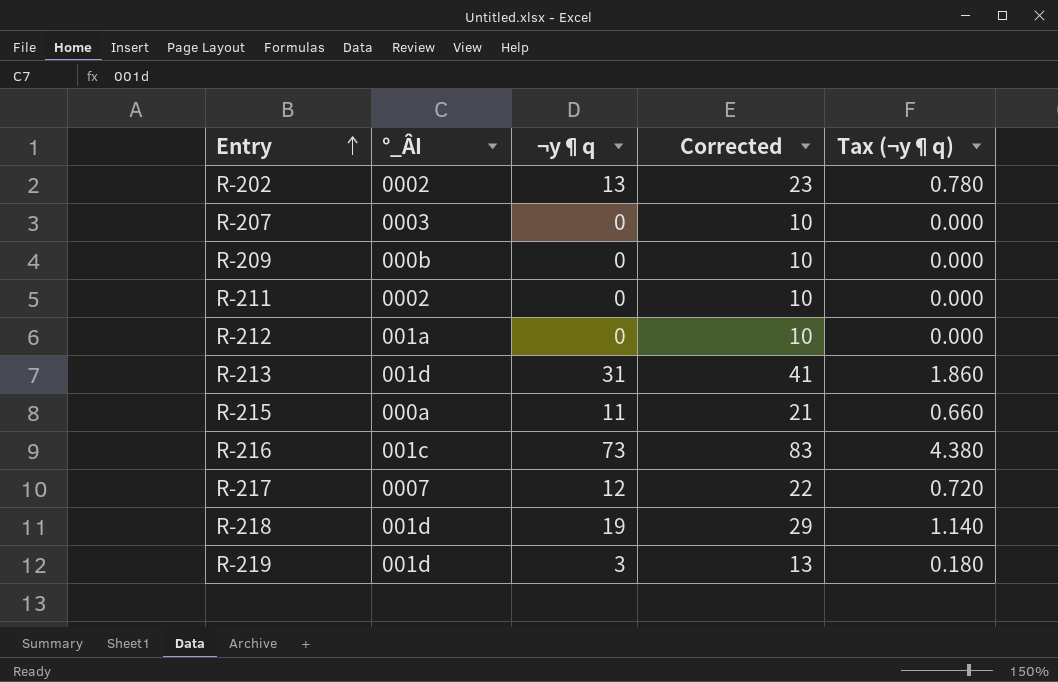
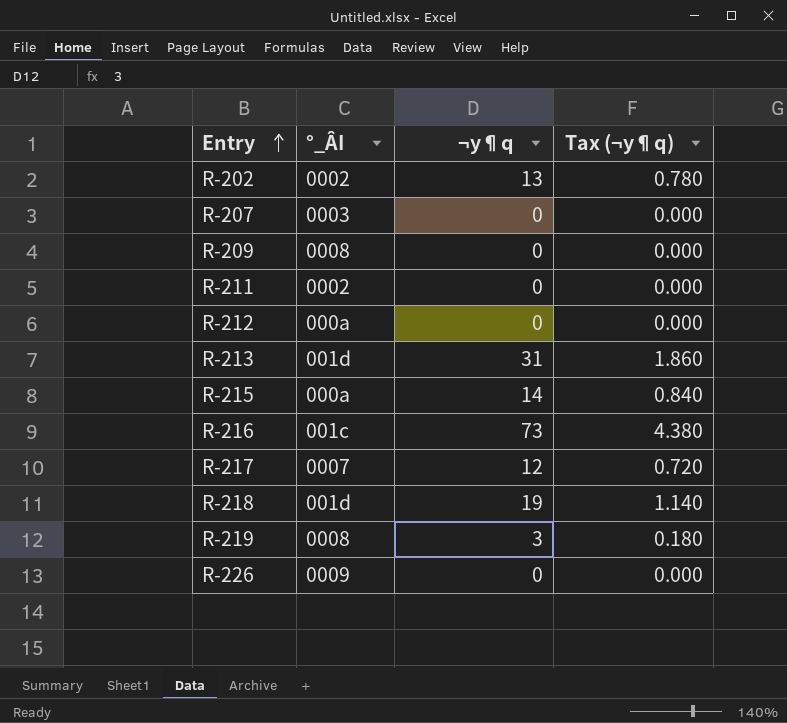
column Corrected | formula: [¬y¶q] + 10 -> none
R-209 | °_ÂI: 000b -> 0008
R-212 | °_ÂI: 001a -> 000a
R-215 | ¬y¶q: 11 -> 14
R-215 | Tax (¬y¶q): 0.660 -> 0.840
R-219 | °_ÂI: 001d -> 0008
row R-226: none -> 0009 | 0 | 0.000

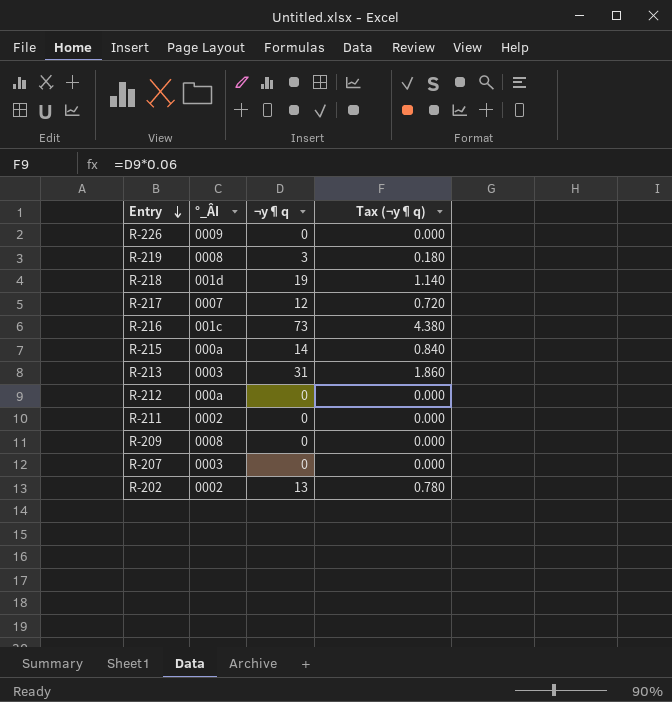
row order: Entry ascending -> Entry descending
R-213 | °_ÂI: 001d -> 0003

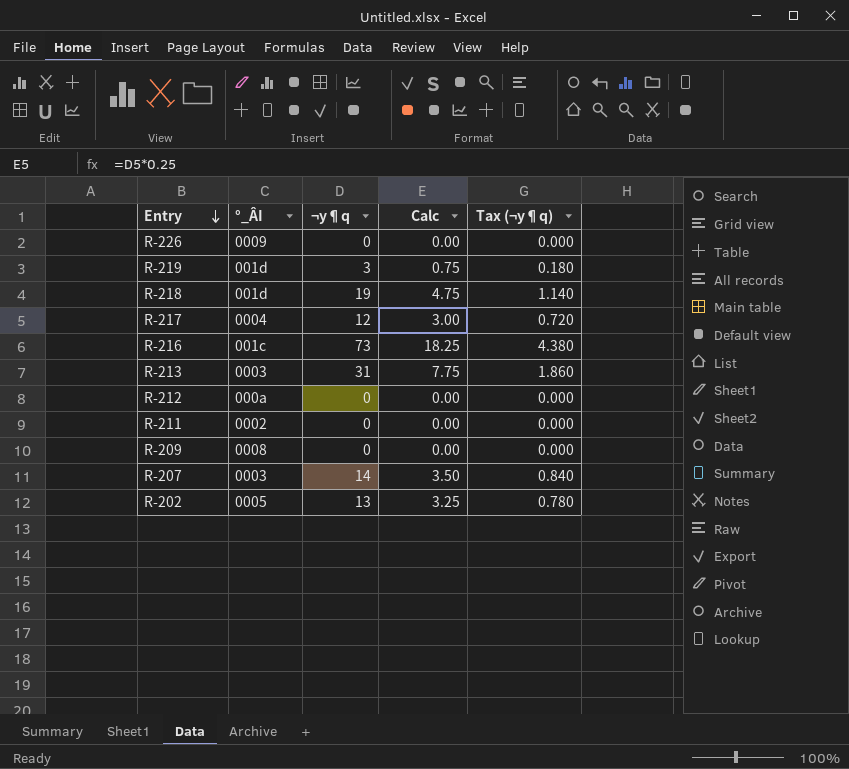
column Calc | formula: none -> [¬y¶q] * 0.25
row R-215: 000a | 14 | 0.840 -> none
R-219 | °_ÂI: 0008 -> 001d
R-217 | °_ÂI: 0007 -> 0004
R-207 | ¬y¶q: 0 -> 14
R-207 | Tax (¬y¶q): 0.000 -> 0.840
R-202 | °_ÂI: 0002 -> 0005

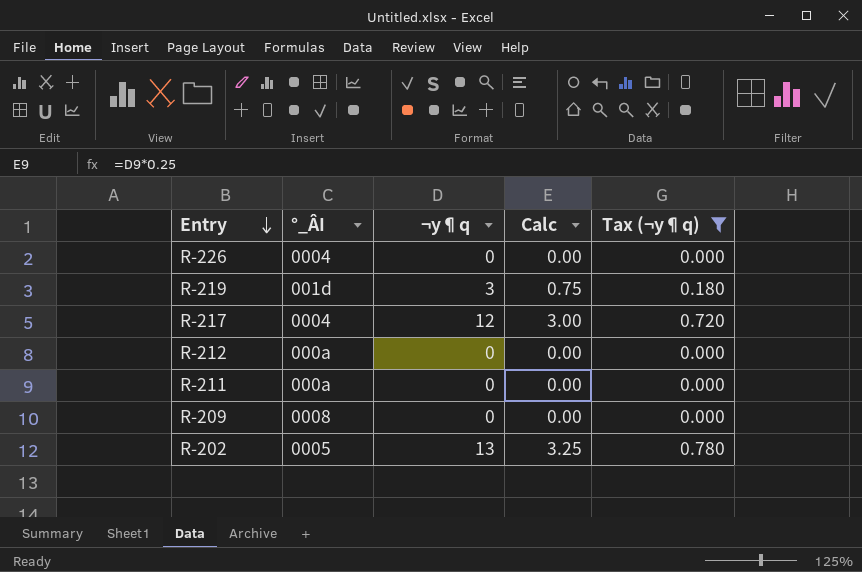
filter: none -> Tax (¬y¶q) <= 0.780
R-226 | °_ÂI: 0009 -> 0004
R-211 | °_ÂI: 0002 -> 000a

